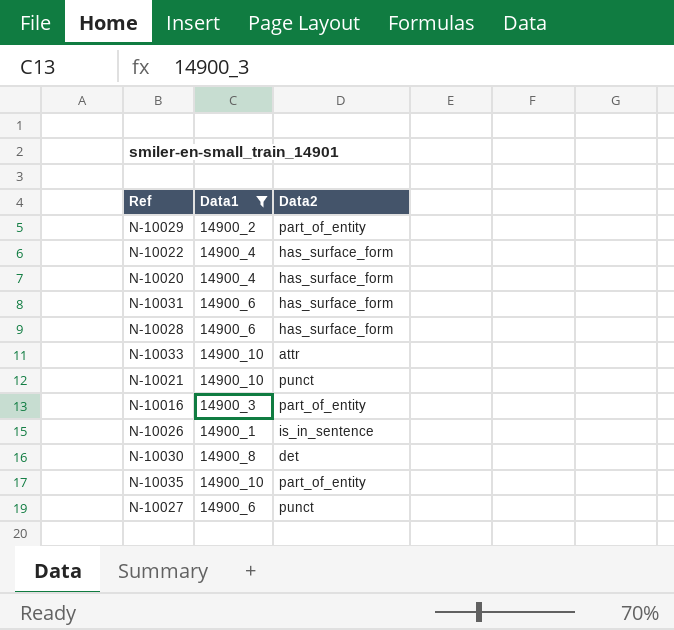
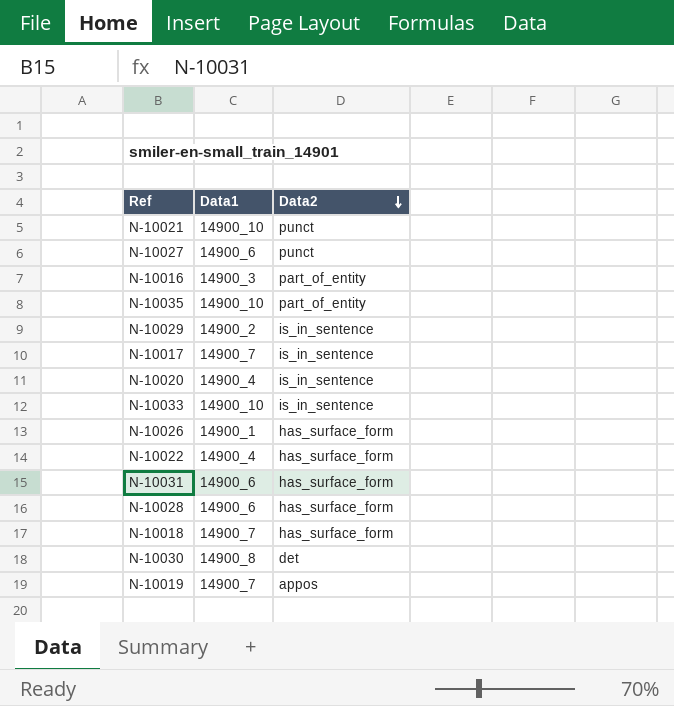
filter: Data1 != 14900_7 -> none
row order: none -> Data2 descending
N-10029 | Data2: part_of_entity -> is_in_sentence
N-10020 | Data2: has_surface_form -> is_in_sentence
N-10033 | Data2: attr -> is_in_sentence
N-10026 | Data2: is_in_sentence -> has_surface_form

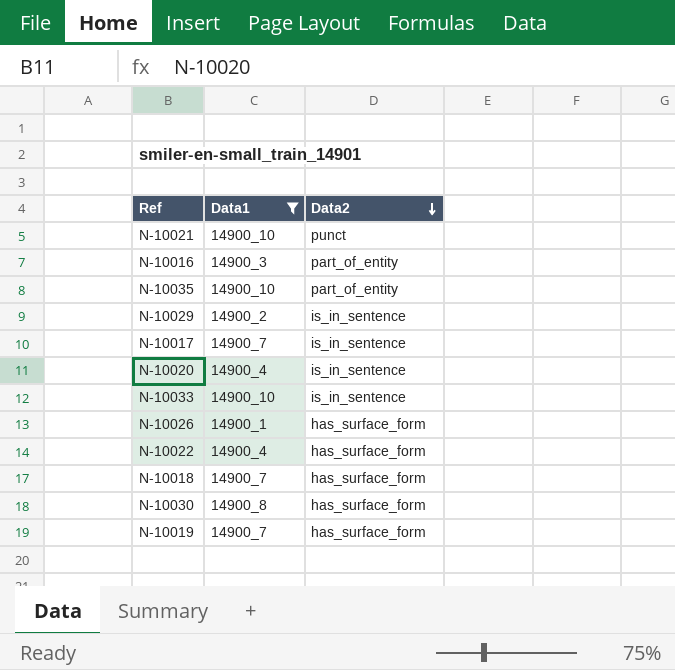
filter: none -> Data1 != 14900_6
N-10030 | Data2: det -> has_surface_form
N-10019 | Data2: appos -> has_surface_form

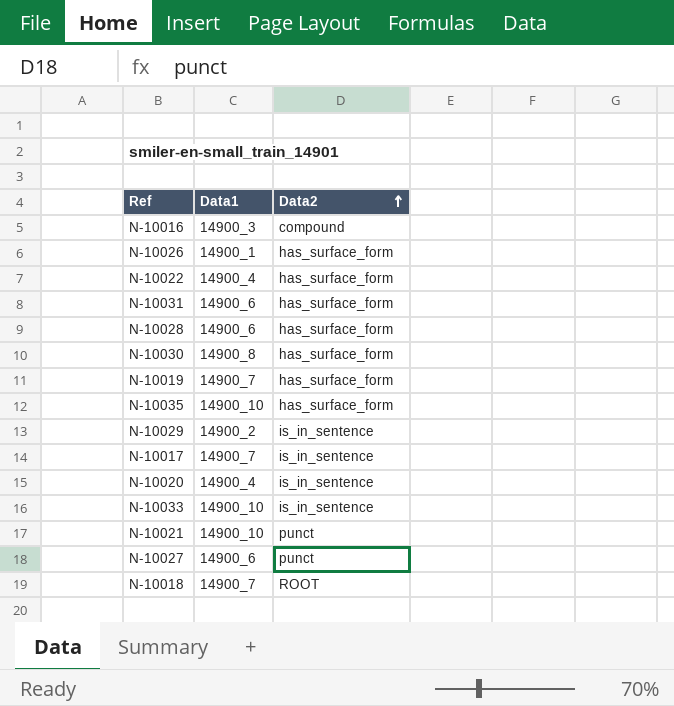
filter: Data1 != 14900_6 -> none
row order: Data2 descending -> Data2 ascending
N-10016 | Data2: part_of_entity -> compound
N-10035 | Data2: part_of_entity -> has_surface_form
N-10018 | Data2: has_surface_form -> ROOT

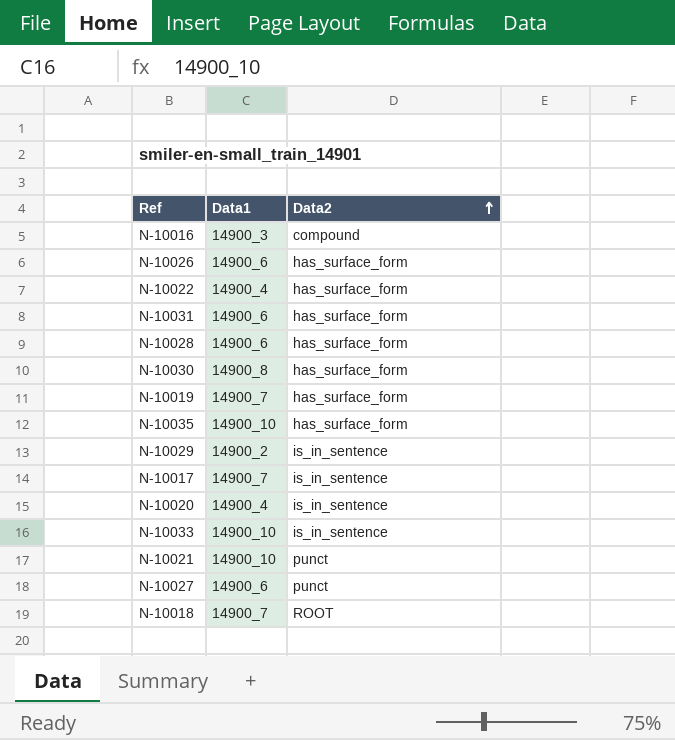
N-10026 | Data1: 14900_1 -> 14900_6

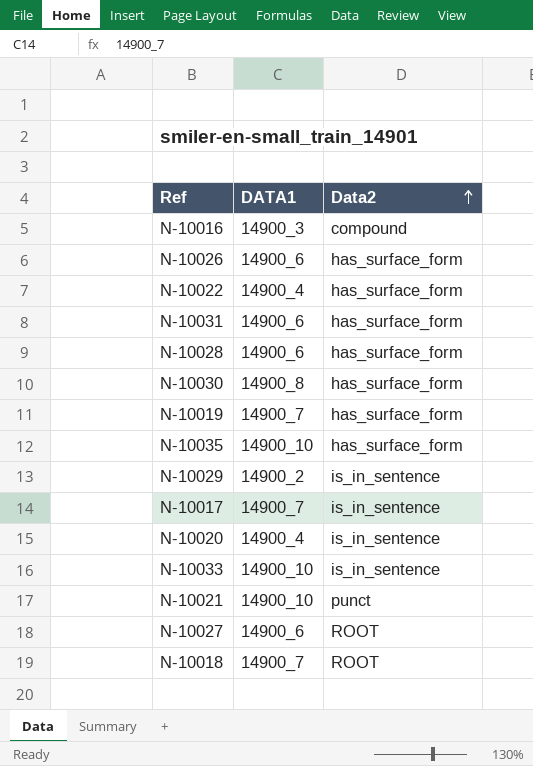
column name: Data1 -> DATA1
N-10027 | Data2: punct -> ROOT

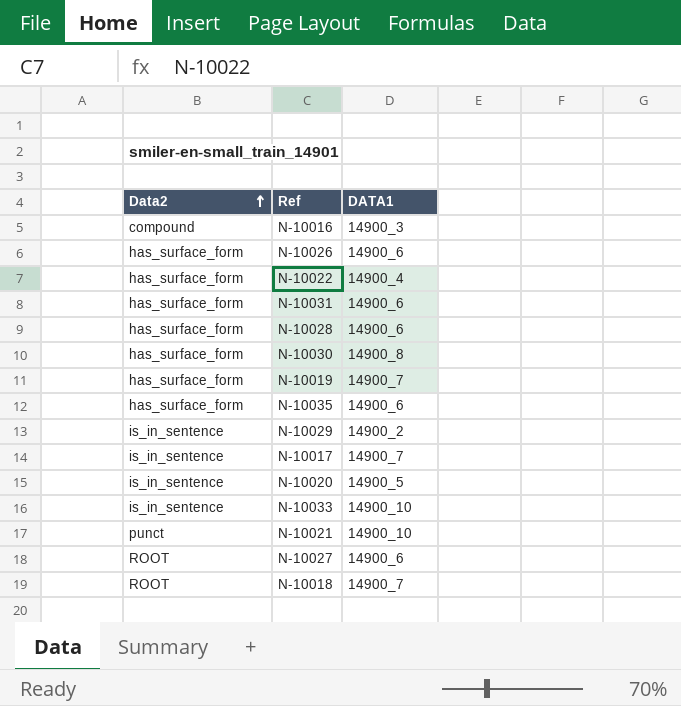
column Data2 | position: 3 -> 1
N-10035 | DATA1: 14900_10 -> 14900_6
N-10020 | DATA1: 14900_4 -> 14900_5

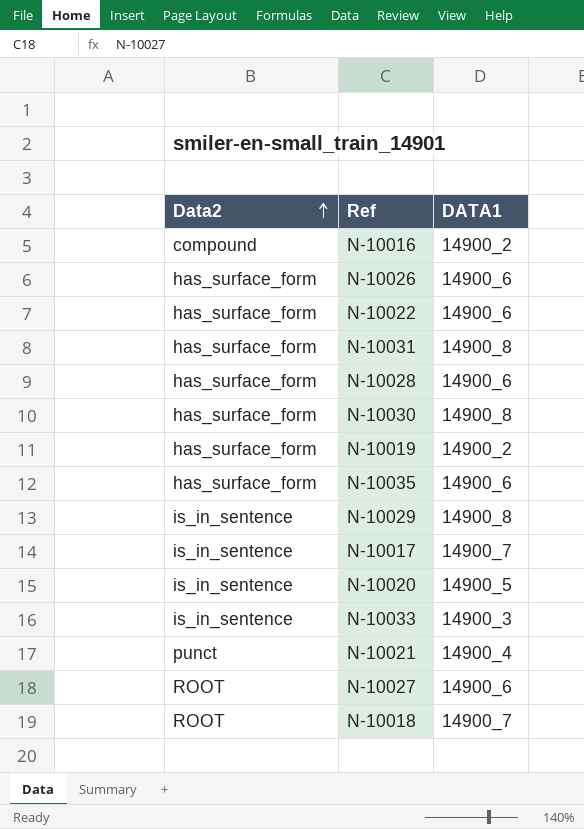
N-10016 | DATA1: 14900_3 -> 14900_2
N-10022 | DATA1: 14900_4 -> 14900_6
N-10031 | DATA1: 14900_6 -> 14900_8
N-10019 | DATA1: 14900_7 -> 14900_2
N-10029 | DATA1: 14900_2 -> 14900_8
N-10033 | DATA1: 14900_10 -> 14900_3
N-10021 | DATA1: 14900_10 -> 14900_4

